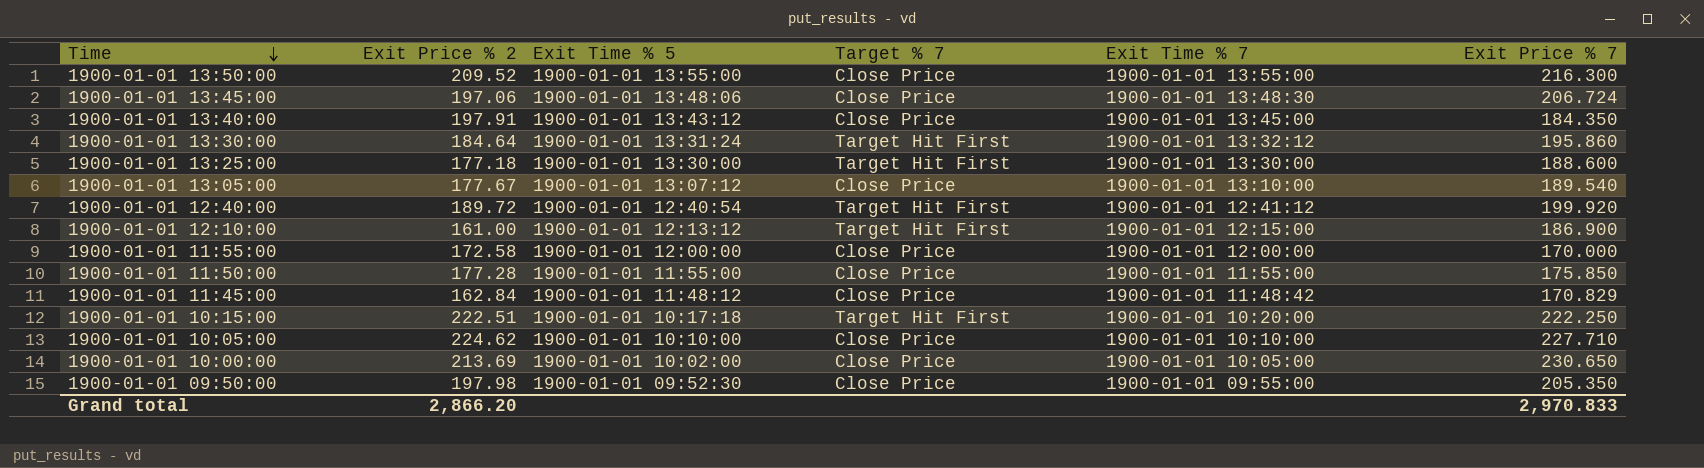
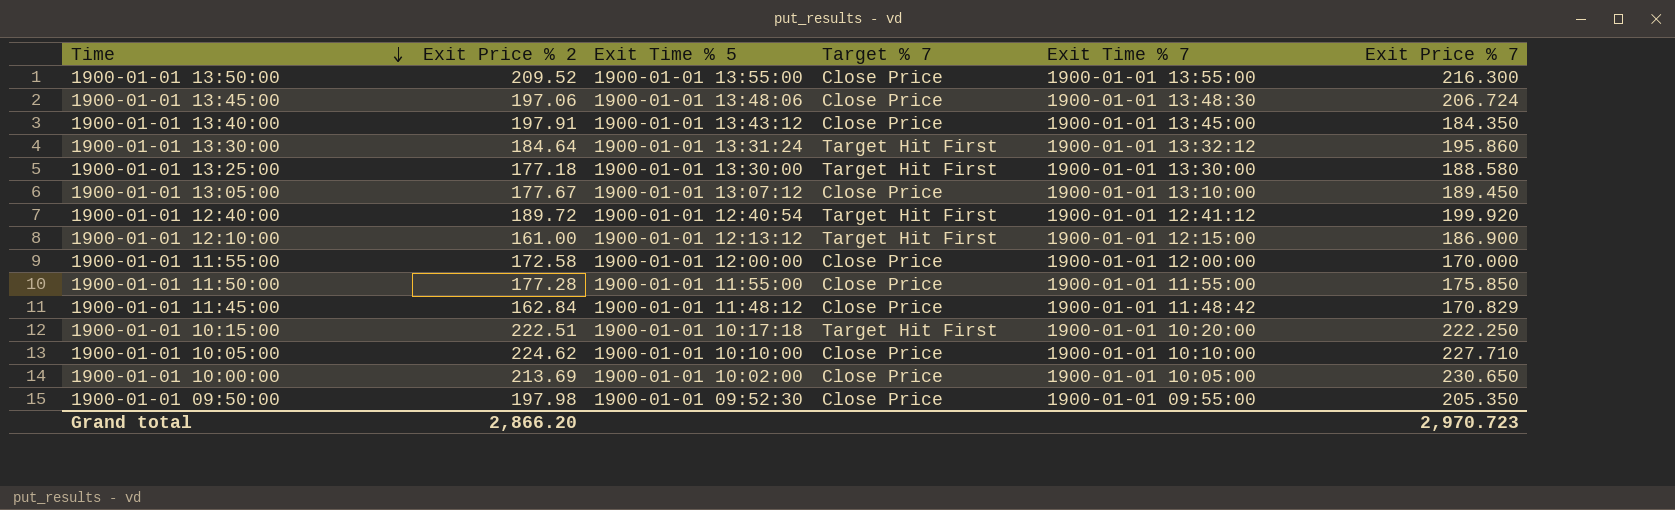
1900-01-01 13:25:00 | Exit Price % 7: 188.600 -> 188.580
1900-01-01 13:05:00 | Exit Price % 7: 189.540 -> 189.450
Grand total | Exit Price % 7: 2,970.833 -> 2,970.723

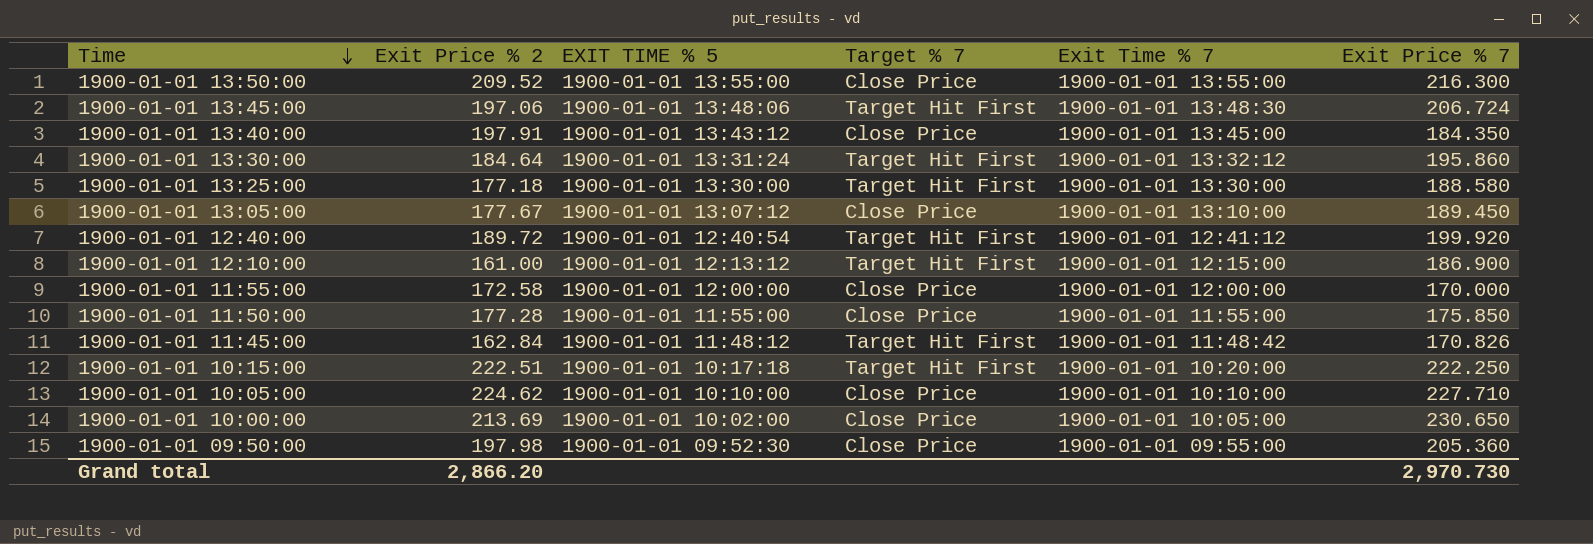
column name: Exit Time % 5 -> EXIT TIME % 5
1900-01-01 13:45:00 | Target % 7: Close Price -> Target Hit First
1900-01-01 11:45:00 | Target % 7: Close Price -> Target Hit First
1900-01-01 11:45:00 | Exit Price % 7: 170.829 -> 170.826
1900-01-01 09:50:00 | Exit Price % 7: 205.350 -> 205.360
Grand total | Exit Price % 7: 2,970.723 -> 2,970.730

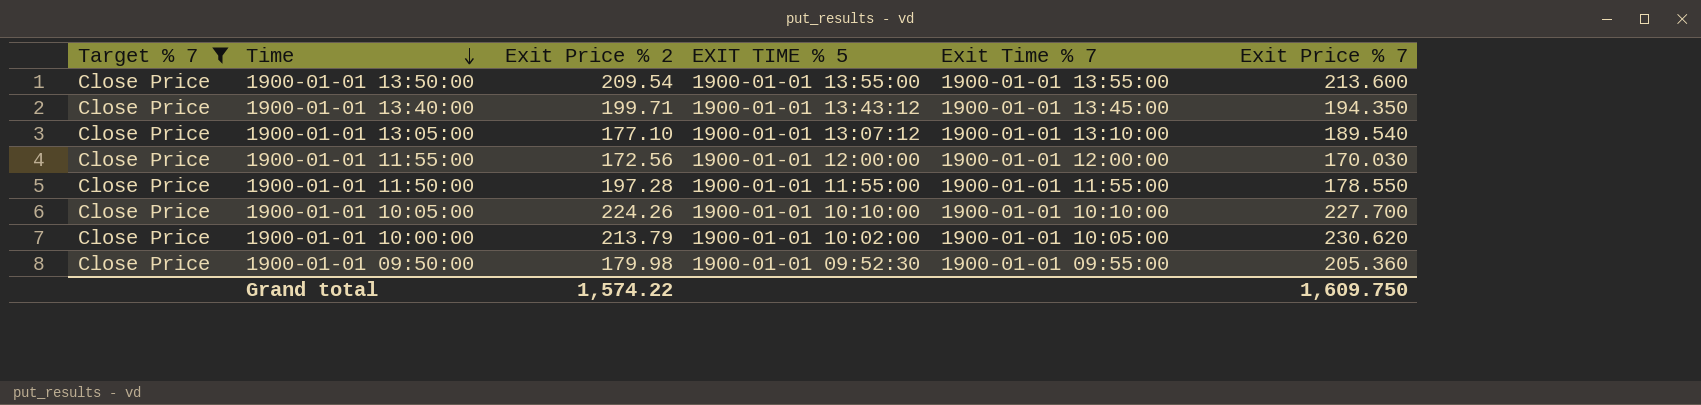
filter: none -> Target % 7 = Close Price
column Target % 7 | position: 4 -> 1
1900-01-01 13:50:00 | Exit Price % 2: 209.52 -> 209.54
1900-01-01 13:50:00 | Exit Price % 7: 216.300 -> 213.600
1900-01-01 13:40:00 | Exit Price % 2: 197.91 -> 199.71
1900-01-01 13:40:00 | Exit Price % 7: 184.350 -> 194.350
1900-01-01 13:05:00 | Exit Price % 2: 177.67 -> 177.10
1900-01-01 13:05:00 | Exit Price % 7: 189.450 -> 189.540
1900-01-01 11:55:00 | Exit Price % 2: 172.58 -> 172.56
1900-01-01 11:55:00 | Exit Price % 7: 170.000 -> 170.030
1900-01-01 11:50:00 | Exit Price % 2: 177.28 -> 197.28
1900-01-01 11:50:00 | Exit Price % 7: 175.850 -> 178.550
1900-01-01 10:05:00 | Exit Price % 2: 224.62 -> 224.26
1900-01-01 10:05:00 | Exit Price % 7: 227.710 -> 227.700
1900-01-01 10:00:00 | Exit Price % 2: 213.69 -> 213.79
1900-01-01 10:00:00 | Exit Price % 7: 230.650 -> 230.620
1900-01-01 09:50:00 | Exit Price % 2: 197.98 -> 179.98
Grand total | Exit Price % 2: 2,866.20 -> 1,574.22
Grand total | Exit Price % 7: 2,970.730 -> 1,609.750

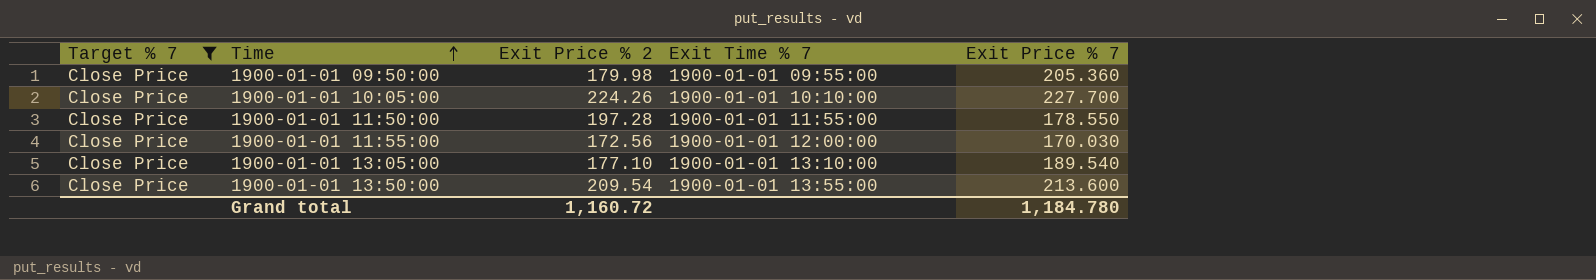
row order: Time descending -> Time ascending
column EXIT TIME % 5 | position: 4 -> none
row 1900-01-01 13:40:00: Close Price | 199.71 | 1900-01-01 13:43:12 | 1900-01-01 13:45:00 | 194.350 -> none
row 1900-01-01 10:00:00: Close Price | 213.79 | 1900-01-01 10:02:00 | 1900-01-01 10:05:00 | 230.620 -> none
Grand total | Exit Price % 2: 1,574.22 -> 1,160.72
Grand total | Exit Price % 7: 1,609.750 -> 1,184.780

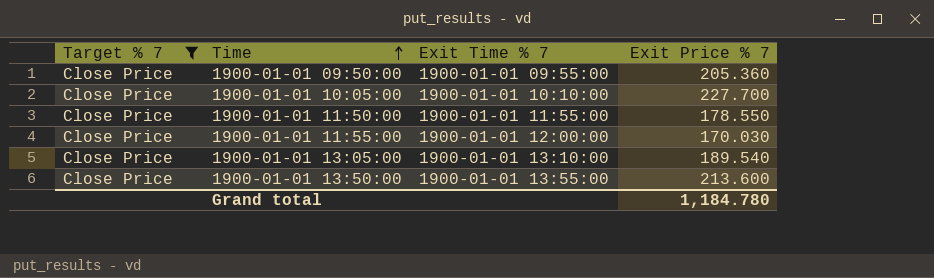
column Exit Price % 2 | position: 3 -> none

